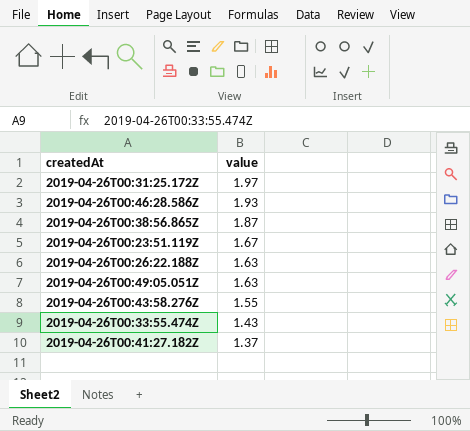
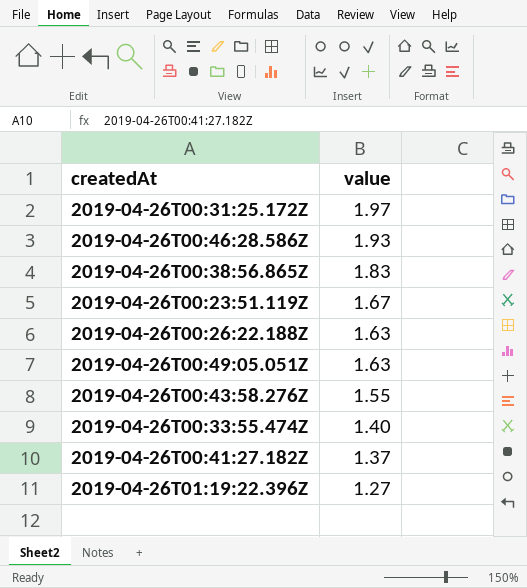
2019-04-26T00:38:56.865Z | value: 1.87 -> 1.83
2019-04-26T00:33:55.474Z | value: 1.43 -> 1.40
row 2019-04-26T01:19:22.396Z: none -> 1.27

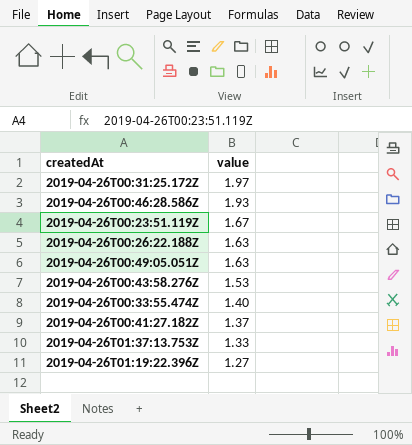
row 2019-04-26T00:38:56.865Z: 1.83 -> none
2019-04-26T00:43:58.276Z | value: 1.55 -> 1.53
row 2019-04-26T01:37:13.753Z: none -> 1.33

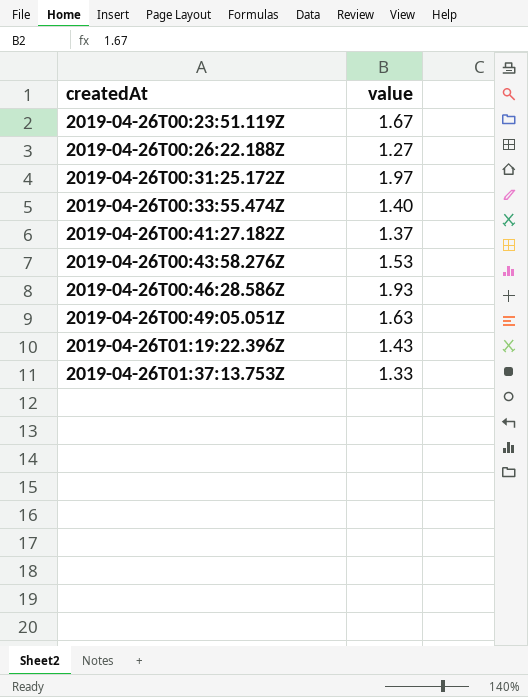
row order: value descending -> createdAt ascending
2019-04-26T00:26:22.188Z | value: 1.63 -> 1.27
2019-04-26T01:19:22.396Z | value: 1.27 -> 1.43

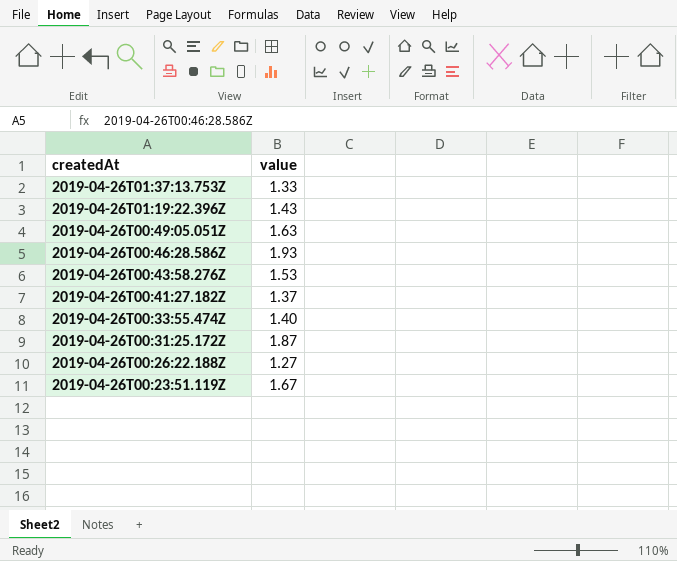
row order: createdAt ascending -> createdAt descending
2019-04-26T00:31:25.172Z | value: 1.97 -> 1.87

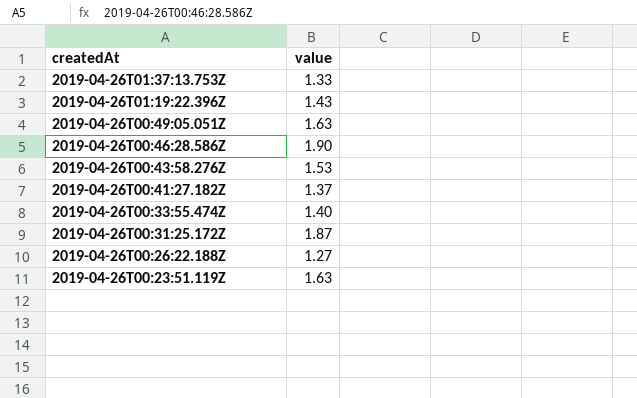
2019-04-26T00:46:28.586Z | value: 1.93 -> 1.90
2019-04-26T00:23:51.119Z | value: 1.67 -> 1.63

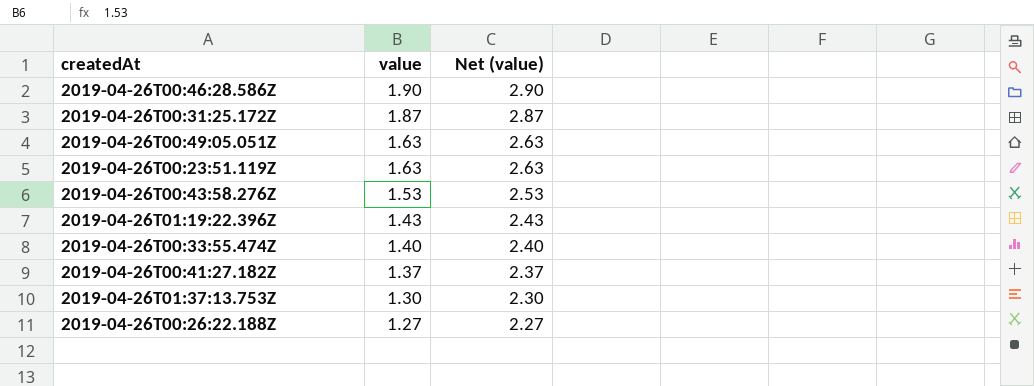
row order: createdAt descending -> value descending
column Net (value) | formula: none -> [value] + 1
2019-04-26T01:37:13.753Z | value: 1.33 -> 1.30

